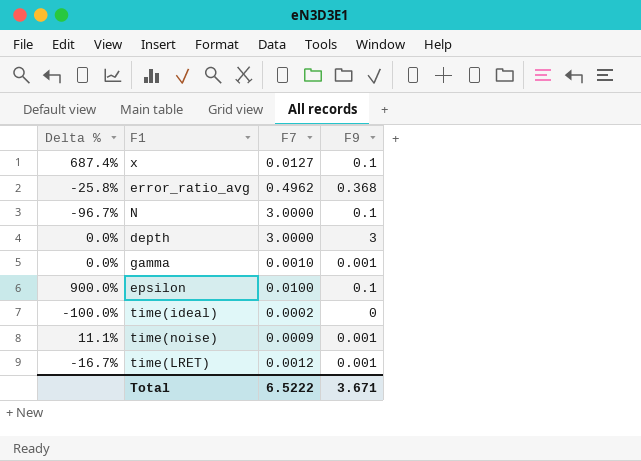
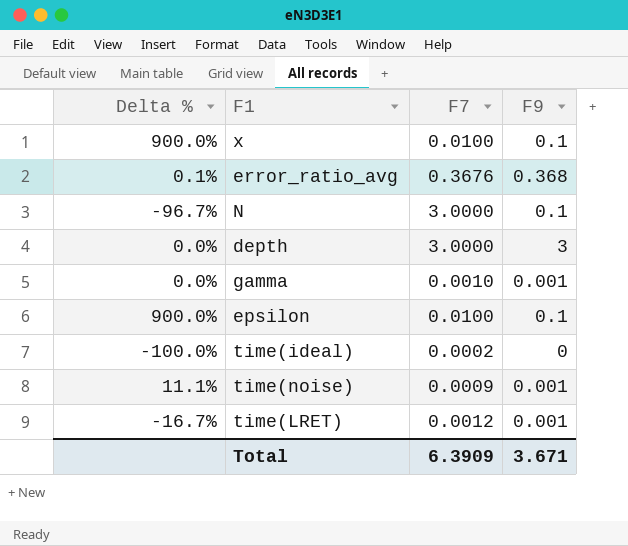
x | Delta %: 687.4% -> 900.0%
x | F7: 0.0127 -> 0.0100
error_ratio_avg | Delta %: -25.8% -> 0.1%
error_ratio_avg | F7: 0.4962 -> 0.3676
Total | F7: 6.5222 -> 6.3909

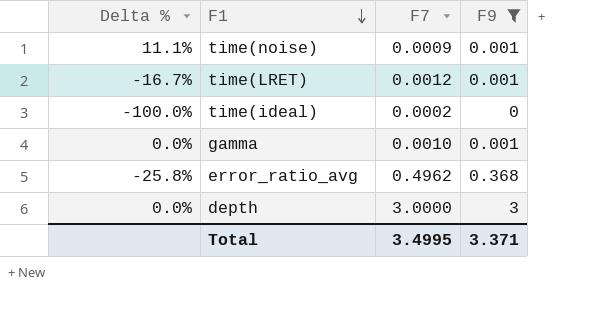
filter: none -> F9 != 0.1
row order: none -> F1 descending
error_ratio_avg | Delta %: 0.1% -> -25.8%
error_ratio_avg | F7: 0.3676 -> 0.4962
Total | F7: 6.3909 -> 3.4995
Total | F9: 3.671 -> 3.371

